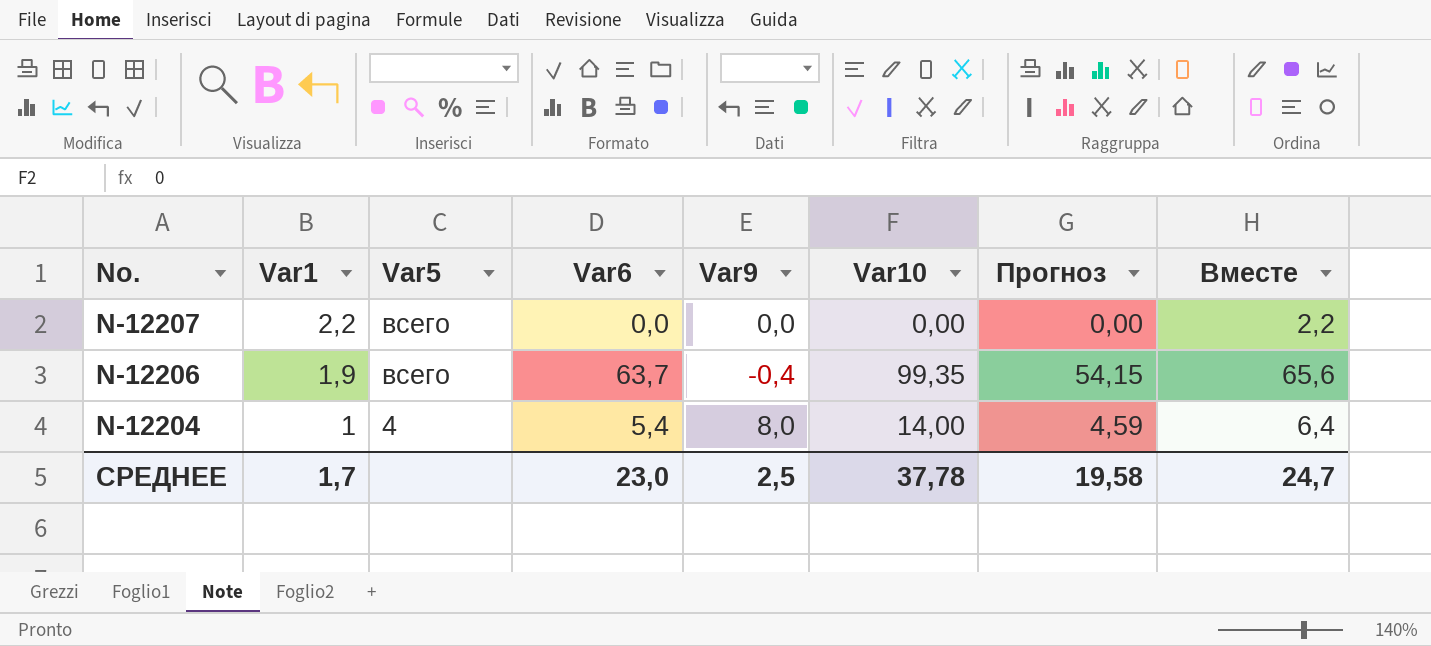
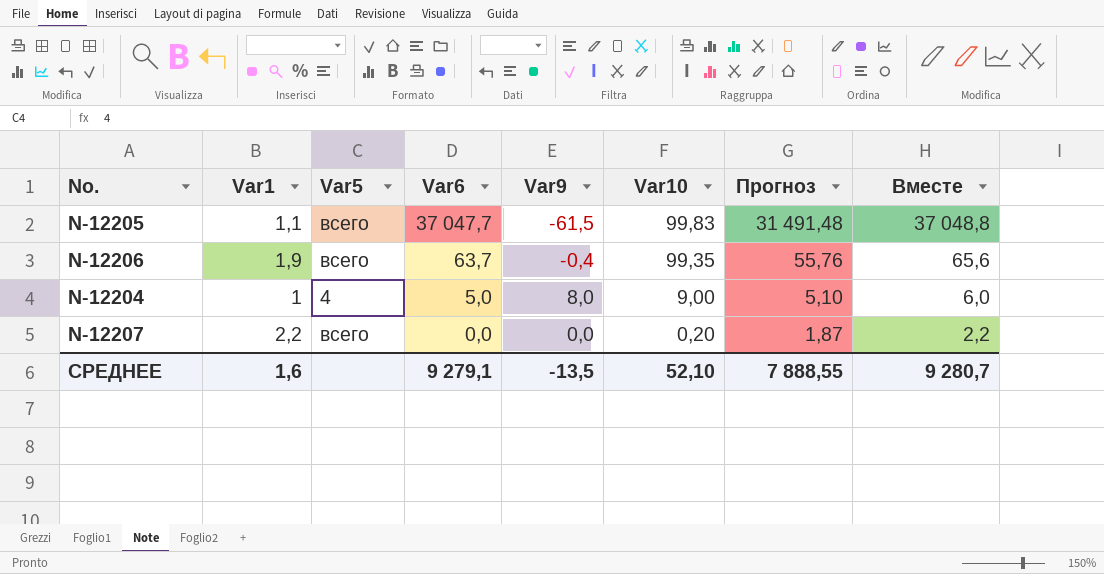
row order: No. descending -> Var6 descending
column Прогноз | formula: [Var6] * 0,85 -> [Вместе] * 0,85
row N-12205: none -> 1,1 | всего | 37 047,7 | -61,5 | 99,83 | 31 491,48 | 37 048,8
N-12204 | Var6: 5,4 -> 5,0
N-12204 | Var10: 14,00 -> 9,00
N-12204 | Вместе: 6,4 -> 6,0
N-12207 | Var10: 0,00 -> 0,20
СРЕДНЕЕ | Var1: 1,7 -> 1,6
СРЕДНЕЕ | Var6: 23,0 -> 9 279,1
СРЕДНЕЕ | Var9: 2,5 -> -13,5
СРЕДНЕЕ | Var10: 37,78 -> 52,10
СРЕДНЕЕ | Прогноз: 19,58 -> 7 888,55
СРЕДНЕЕ | Вместе: 24,7 -> 9 280,7

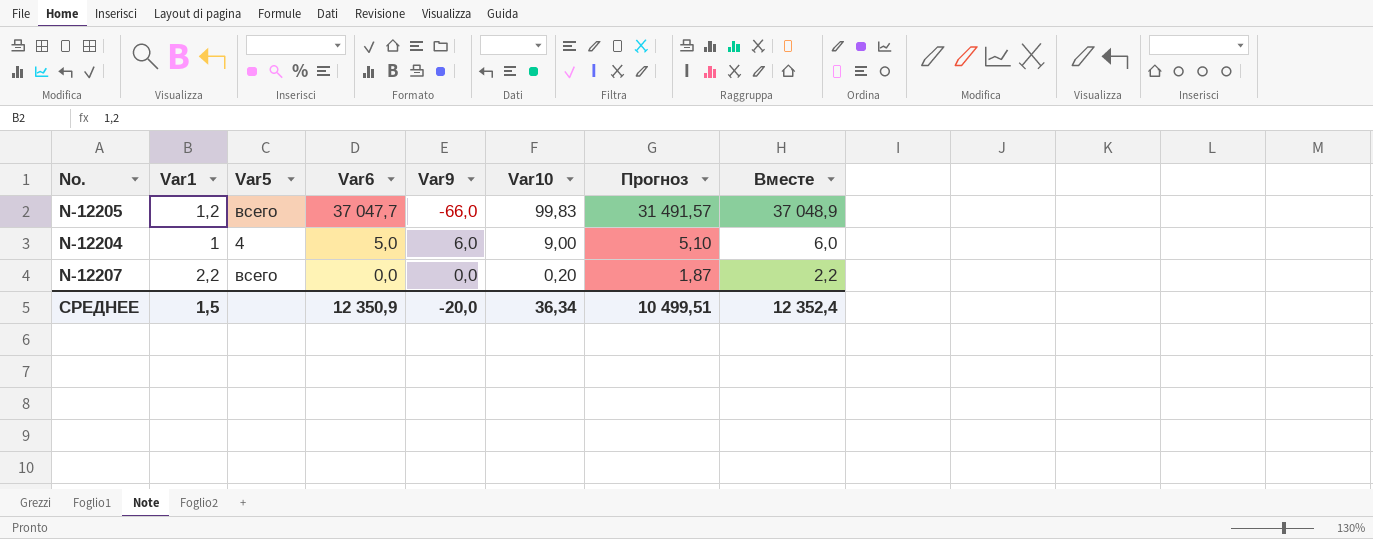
row N-12206: 1,9 | всего | 63,7 | -0,4 | 99,35 | 55,76 | 65,6 -> none
N-12205 | Var1: 1,1 -> 1,2
N-12205 | Var9: -61,5 -> -66,0
N-12205 | Прогноз: 31 491,48 -> 31 491,57
N-12205 | Вместе: 37 048,8 -> 37 048,9
N-12204 | Var9: 8,0 -> 6,0
СРЕДНЕЕ | Var1: 1,6 -> 1,5
СРЕДНЕЕ | Var6: 9 279,1 -> 12 350,9
СРЕДНЕЕ | Var9: -13,5 -> -20,0
СРЕДНЕЕ | Var10: 52,10 -> 36,34
СРЕДНЕЕ | Прогноз: 7 888,55 -> 10 499,51
СРЕДНЕЕ | Вместе: 9 280,7 -> 12 352,4

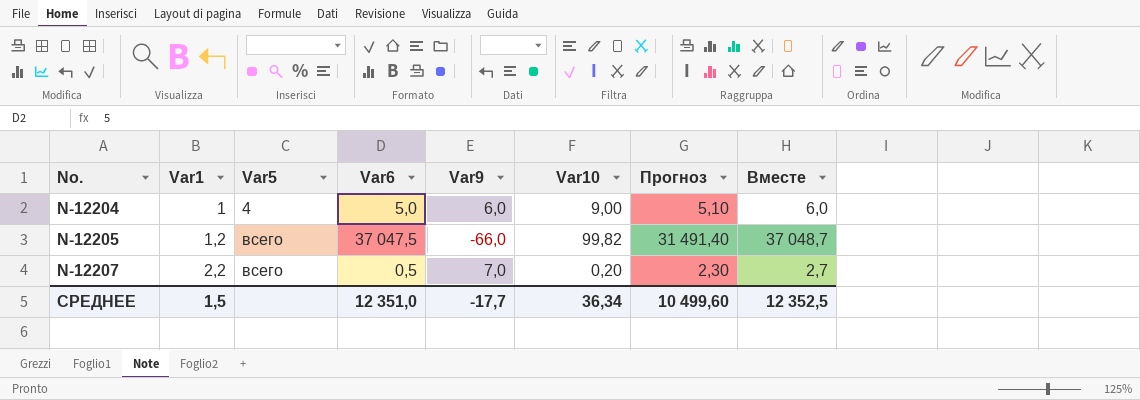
row order: Var6 descending -> No. ascending
N-12205 | Var6: 37 047,7 -> 37 047,5
N-12205 | Var10: 99,83 -> 99,82
N-12205 | Прогноз: 31 491,57 -> 31 491,40
N-12205 | Вместе: 37 048,9 -> 37 048,7
N-12207 | Var6: 0,0 -> 0,5
N-12207 | Var9: 0,0 -> 7,0
N-12207 | Прогноз: 1,87 -> 2,30
N-12207 | Вместе: 2,2 -> 2,7
СРЕДНЕЕ | Var6: 12 350,9 -> 12 351,0
СРЕДНЕЕ | Var9: -20,0 -> -17,7
СРЕДНЕЕ | Прогноз: 10 499,51 -> 10 499,60
СРЕДНЕЕ | Вместе: 12 352,4 -> 12 352,5

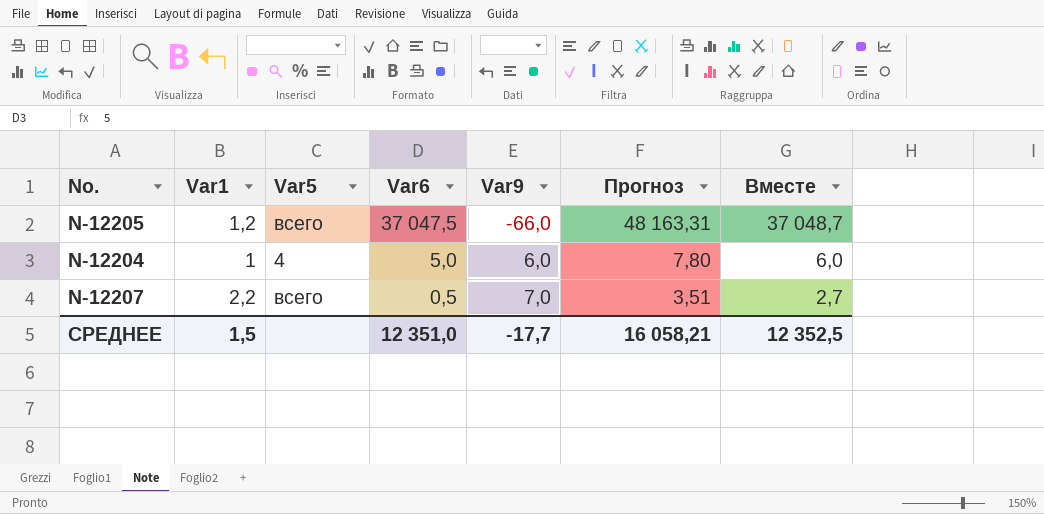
row order: No. ascending -> Var6 descending
column Var10 | position: 6 -> none
column Прогноз | formula: [Вместе] * 0,85 -> [Вместе] * 1,3
СРЕДНЕЕ | Прогноз: 10 499,60 -> 16 058,21

